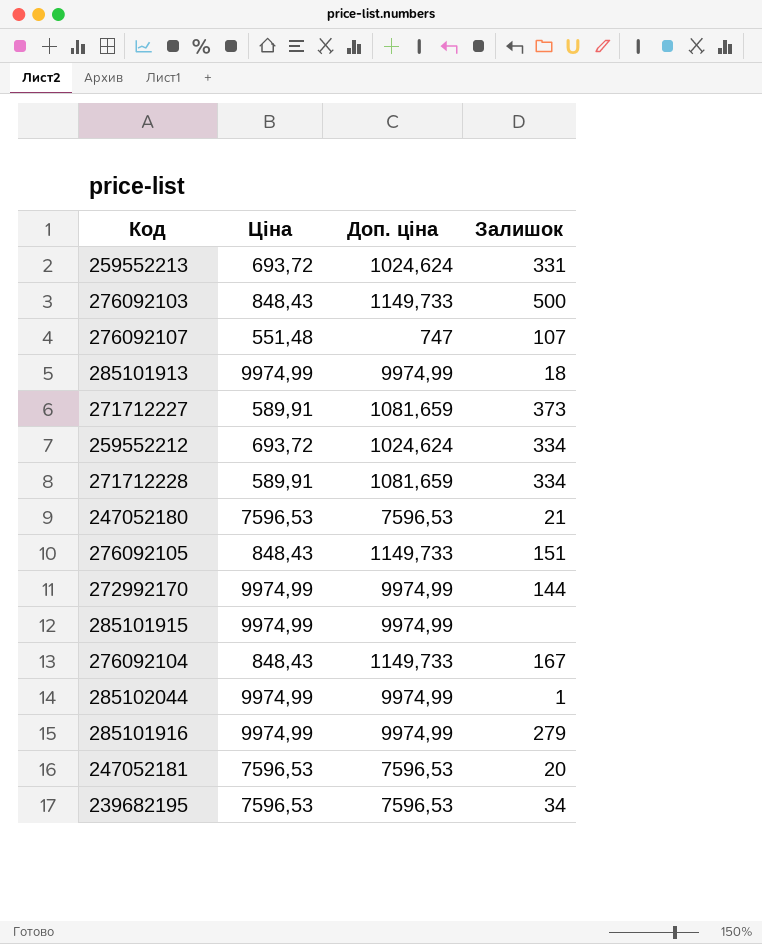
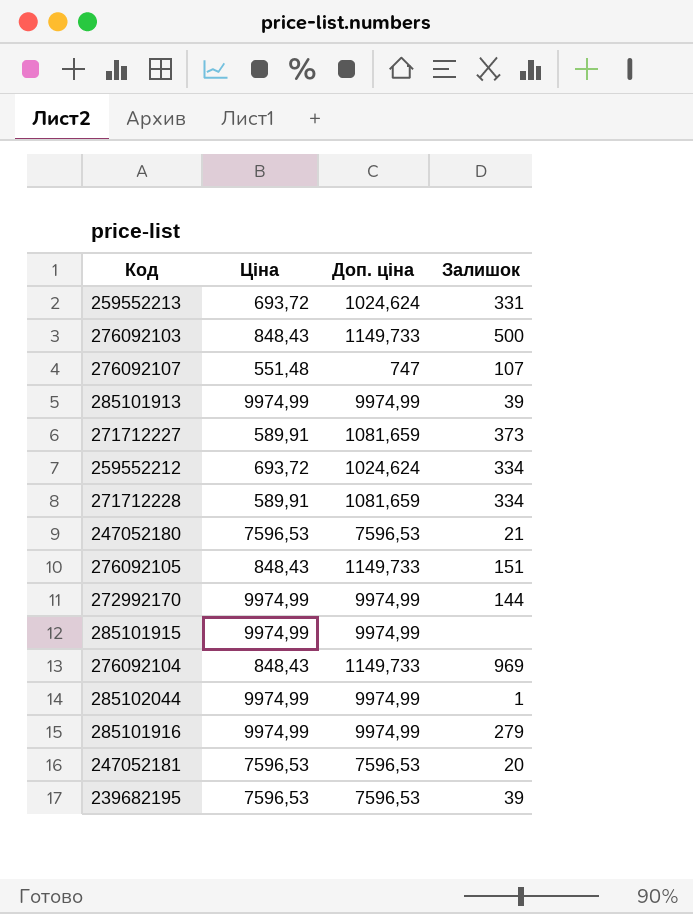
285101913 | Залишок: 18 -> 39
276092104 | Залишок: 167 -> 969
239682195 | Залишок: 34 -> 39

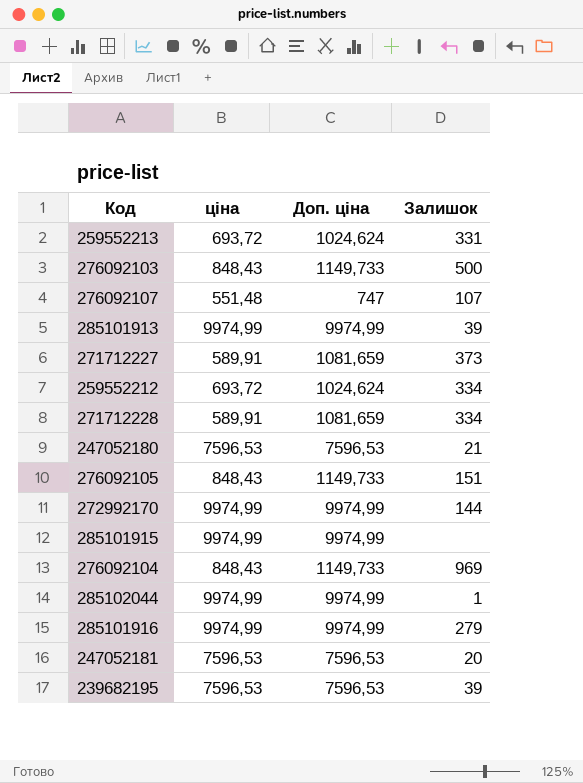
column name: Ціна -> ціна

